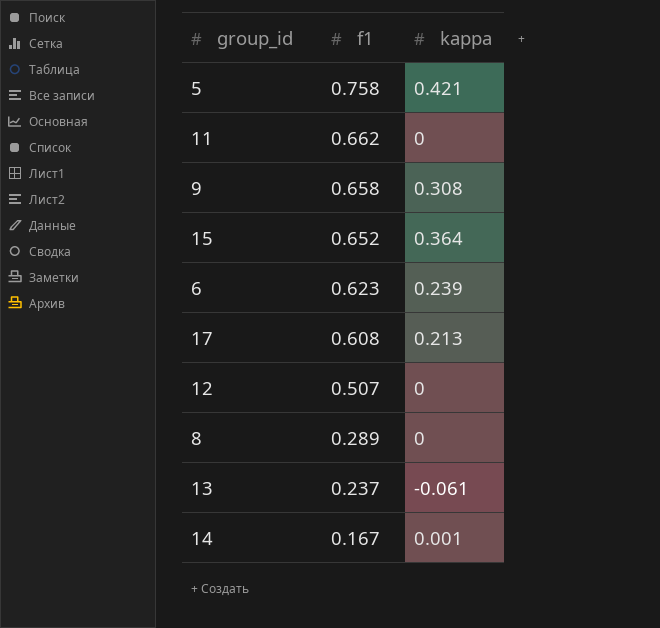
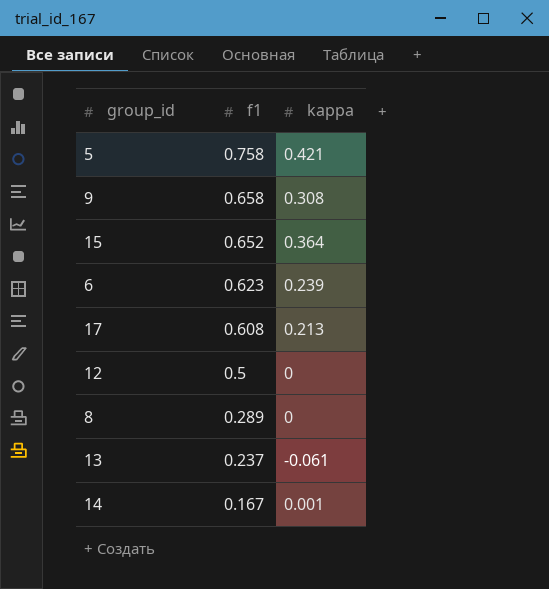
row 11: 0.662 | 0 -> none
12 | f1: 0.507 -> 0.5

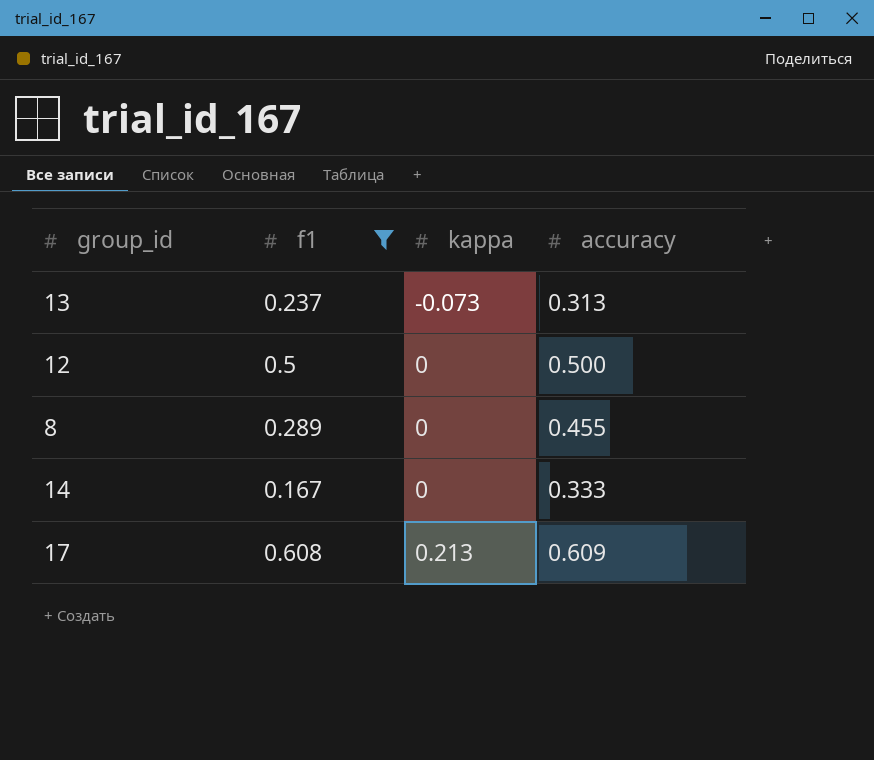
filter: none -> f1 <= 0.608
row order: f1 descending -> kappa ascending
column accuracy | position: none -> 4
13 | kappa: -0.061 -> -0.073
14 | kappa: 0.001 -> 0

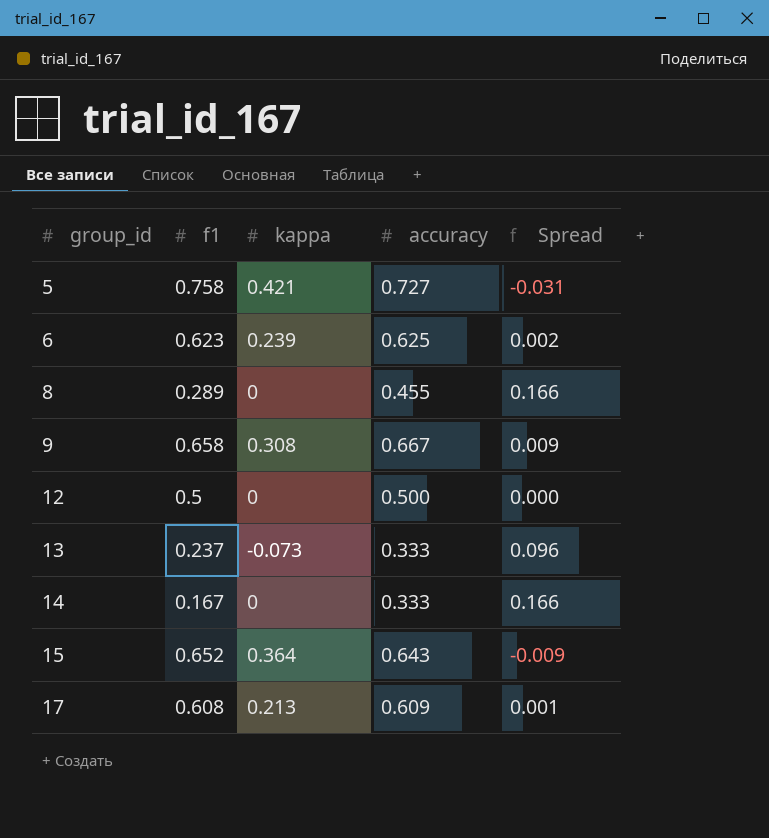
filter: f1 <= 0.608 -> none
row order: kappa ascending -> group_id ascending
column Spread | formula: none -> [accuracy] - [f1]
13 | accuracy: 0.313 -> 0.333

